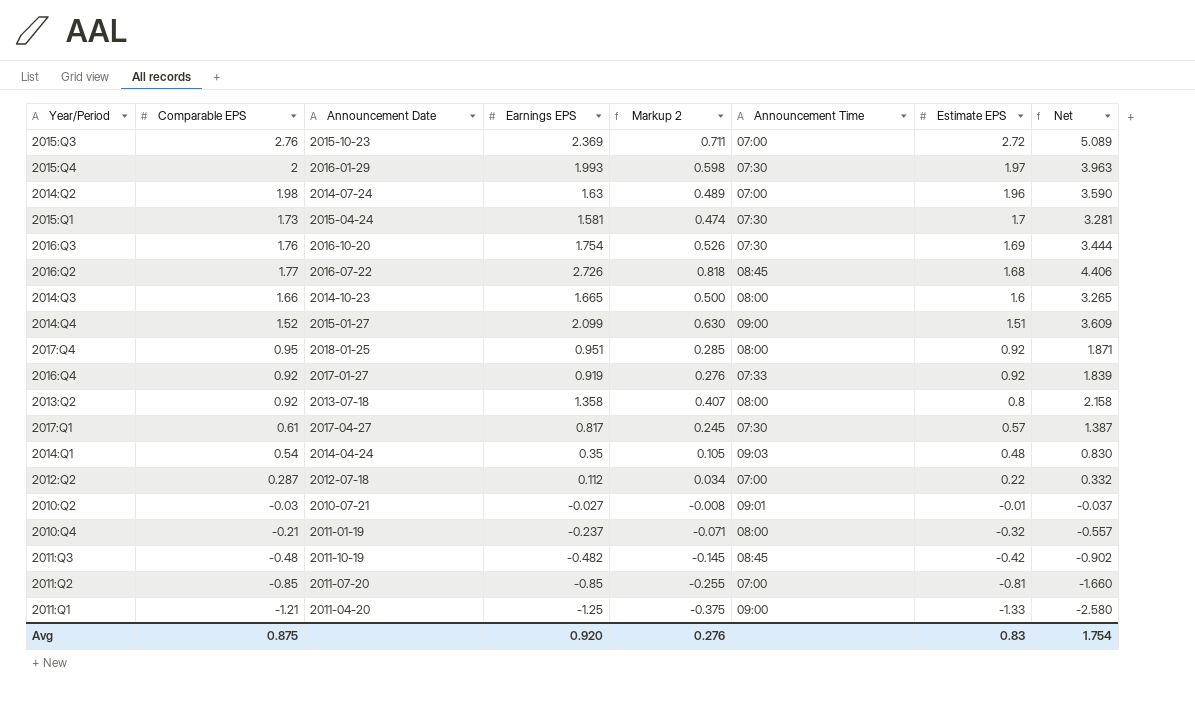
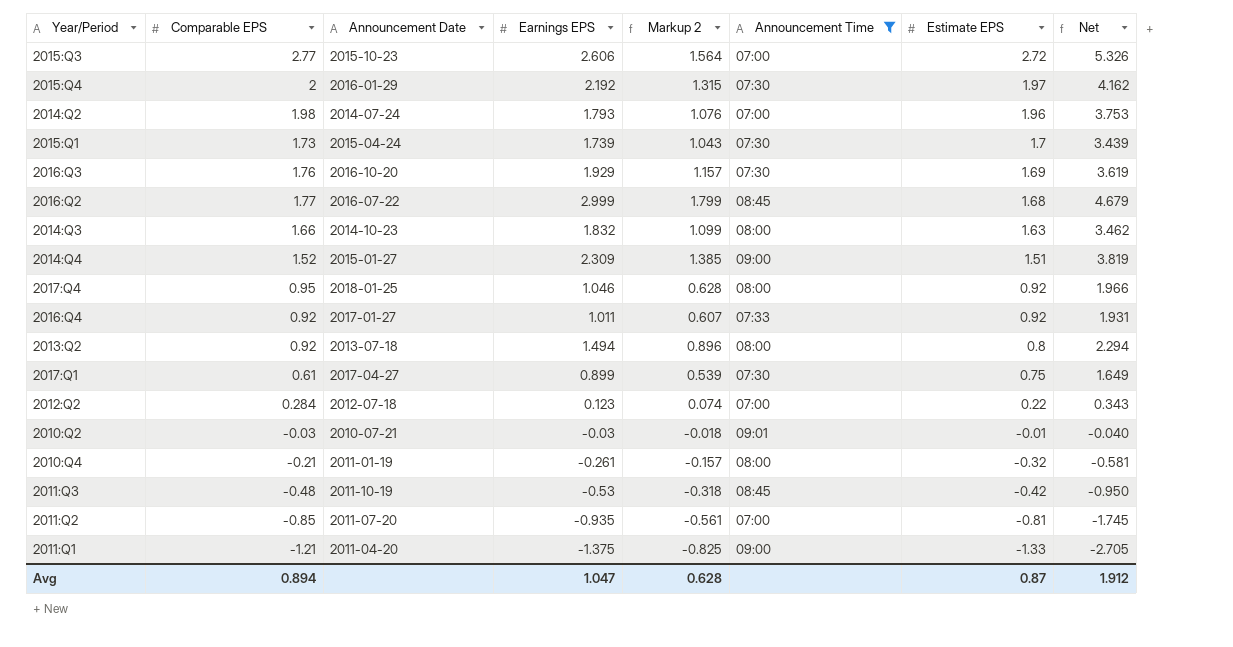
filter: none -> Announcement Time != 09:03
column Markup 2 | formula: [Earnings EPS] * 0.3 -> [Earnings EPS] * 0.6
2015:Q3 | Comparable EPS: 2.76 -> 2.77
2015:Q3 | Earnings EPS: 2.369 -> 2.606
2015:Q3 | Net: 5.089 -> 5.326
2015:Q4 | Earnings EPS: 1.993 -> 2.192
2015:Q4 | Net: 3.963 -> 4.162
2014:Q2 | Earnings EPS: 1.63 -> 1.793
2014:Q2 | Net: 3.590 -> 3.753
2015:Q1 | Earnings EPS: 1.581 -> 1.739
2015:Q1 | Net: 3.281 -> 3.439
2016:Q3 | Earnings EPS: 1.754 -> 1.929
2016:Q3 | Net: 3.444 -> 3.619
2016:Q2 | Earnings EPS: 2.726 -> 2.999
2016:Q2 | Net: 4.406 -> 4.679
2014:Q3 | Earnings EPS: 1.665 -> 1.832
2014:Q3 | Estimate EPS: 1.6 -> 1.63
2014:Q3 | Net: 3.265 -> 3.462
2014:Q4 | Earnings EPS: 2.099 -> 2.309
2014:Q4 | Net: 3.609 -> 3.819
2017:Q4 | Earnings EPS: 0.951 -> 1.046
2017:Q4 | Net: 1.871 -> 1.966
2016:Q4 | Earnings EPS: 0.919 -> 1.011
2016:Q4 | Net: 1.839 -> 1.931
2013:Q2 | Earnings EPS: 1.358 -> 1.494
2013:Q2 | Net: 2.158 -> 2.294
2017:Q1 | Earnings EPS: 0.817 -> 0.899
2017:Q1 | Estimate EPS: 0.57 -> 0.75
2017:Q1 | Net: 1.387 -> 1.649
2012:Q2 | Comparable EPS: 0.287 -> 0.284
2012:Q2 | Earnings EPS: 0.112 -> 0.123
2012:Q2 | Net: 0.332 -> 0.343
2010:Q2 | Earnings EPS: -0.027 -> -0.03
2010:Q2 | Net: -0.037 -> -0.040
2010:Q4 | Earnings EPS: -0.237 -> -0.261
2010:Q4 | Net: -0.557 -> -0.581
2011:Q3 | Earnings EPS: -0.482 -> -0.53
2011:Q3 | Net: -0.902 -> -0.950
2011:Q2 | Earnings EPS: -0.85 -> -0.935
2011:Q2 | Net: -1.660 -> -1.745
2011:Q1 | Earnings EPS: -1.25 -> -1.375
2011:Q1 | Net: -2.580 -> -2.705
Avg | Comparable EPS: 0.875 -> 0.894
Avg | Earnings EPS: 0.920 -> 1.047
Avg | Markup 2: 0.276 -> 0.628
Avg | Estimate EPS: 0.83 -> 0.87
Avg | Net: 1.754 -> 1.912

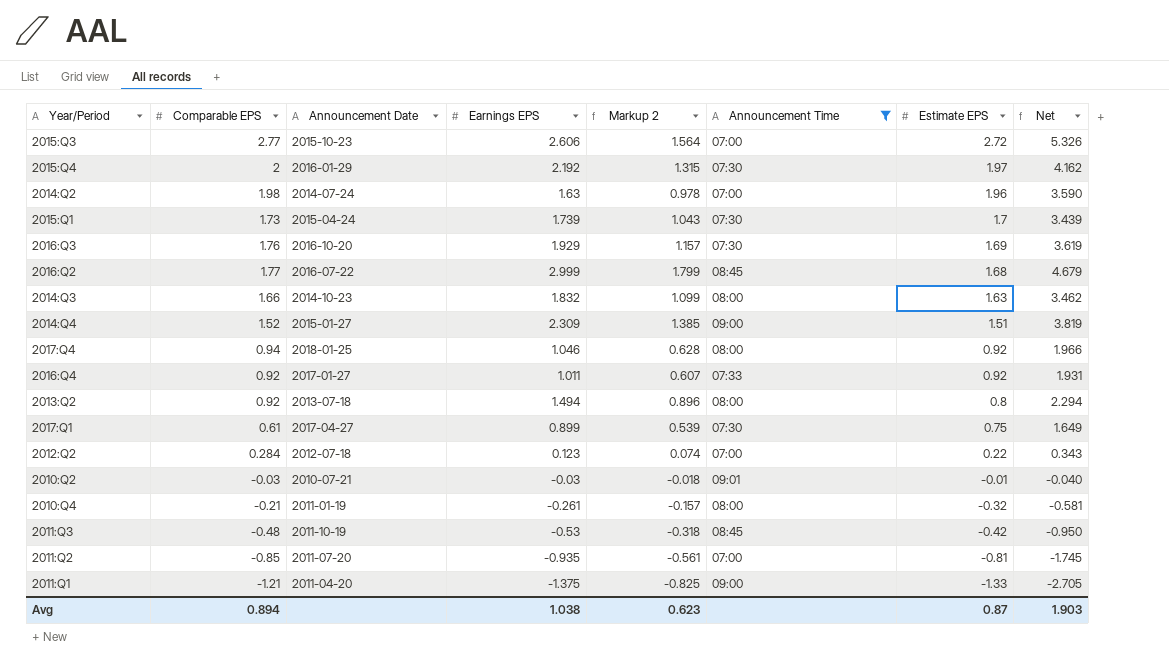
2014:Q2 | Earnings EPS: 1.793 -> 1.63
2014:Q2 | Markup 2: 1.076 -> 0.978
2014:Q2 | Net: 3.753 -> 3.590
2017:Q4 | Comparable EPS: 0.95 -> 0.94
Avg | Earnings EPS: 1.047 -> 1.038
Avg | Markup 2: 0.628 -> 0.623
Avg | Net: 1.912 -> 1.903

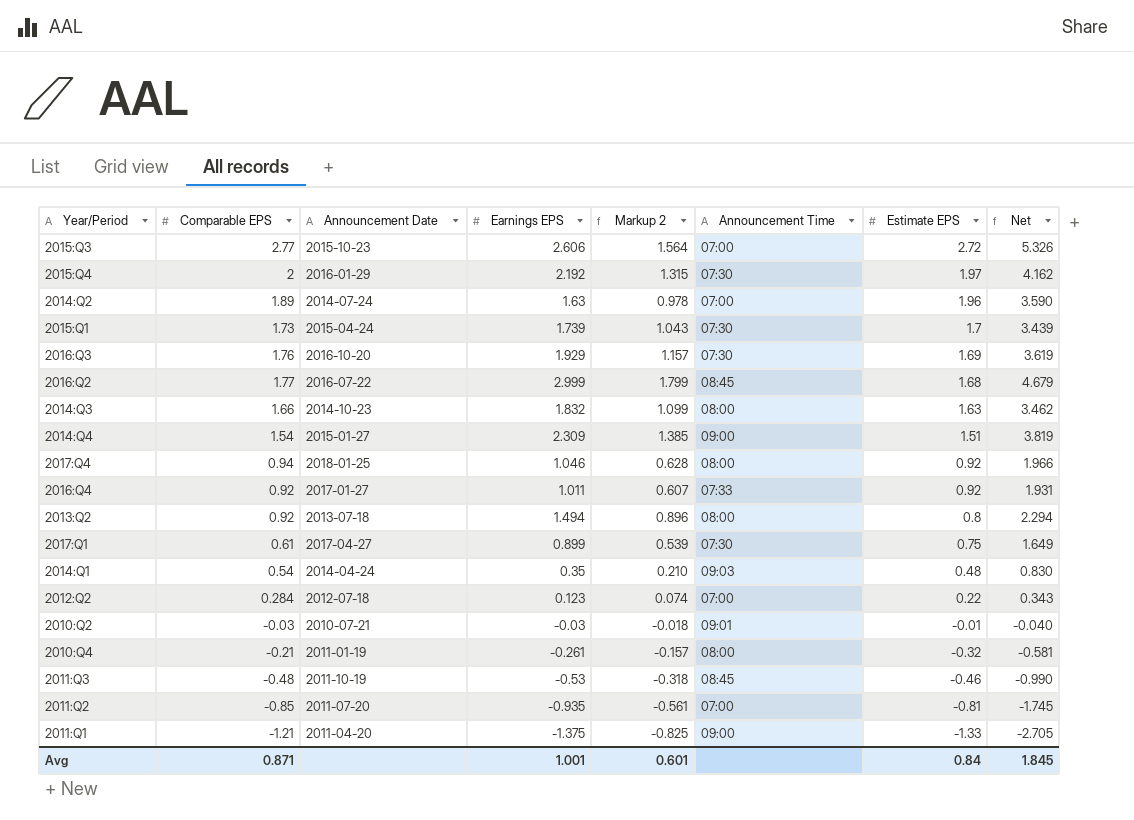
filter: Announcement Time != 09:03 -> none
2014:Q2 | Comparable EPS: 1.98 -> 1.89
2014:Q4 | Comparable EPS: 1.52 -> 1.54
2011:Q3 | Estimate EPS: -0.42 -> -0.46
2011:Q3 | Net: -0.950 -> -0.990
Avg | Comparable EPS: 0.894 -> 0.871
Avg | Earnings EPS: 1.038 -> 1.001
Avg | Markup 2: 0.623 -> 0.601
Avg | Estimate EPS: 0.87 -> 0.84
Avg | Net: 1.903 -> 1.845

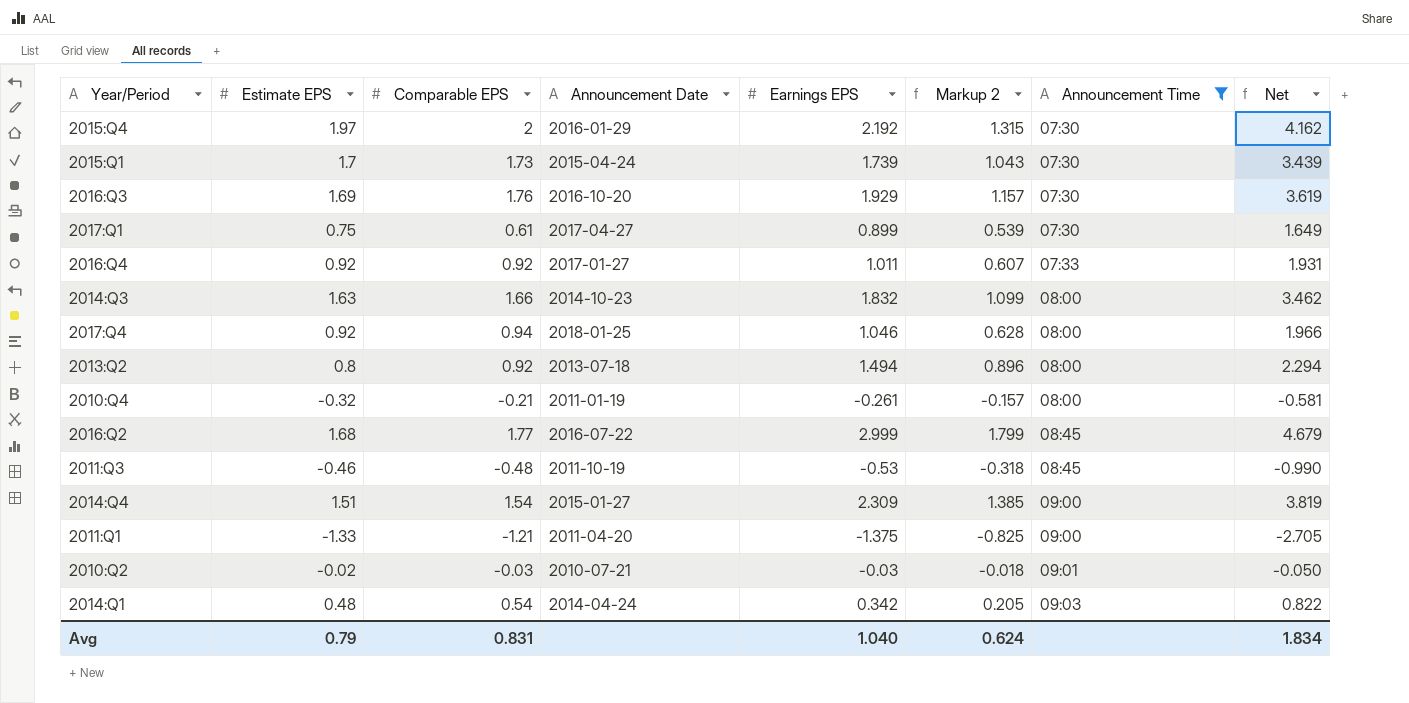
filter: none -> Announcement Time != 07:00
row order: Estimate EPS descending -> Announcement Time ascending
column Estimate EPS | position: 7 -> 2
2010:Q2 | Estimate EPS: -0.01 -> -0.02
2010:Q2 | Net: -0.040 -> -0.050
2014:Q1 | Earnings EPS: 0.35 -> 0.342
2014:Q1 | Markup 2: 0.210 -> 0.205
2014:Q1 | Net: 0.830 -> 0.822
Avg | Estimate EPS: 0.84 -> 0.79
Avg | Comparable EPS: 0.871 -> 0.831
Avg | Earnings EPS: 1.001 -> 1.040
Avg | Markup 2: 0.601 -> 0.624
Avg | Net: 1.845 -> 1.834

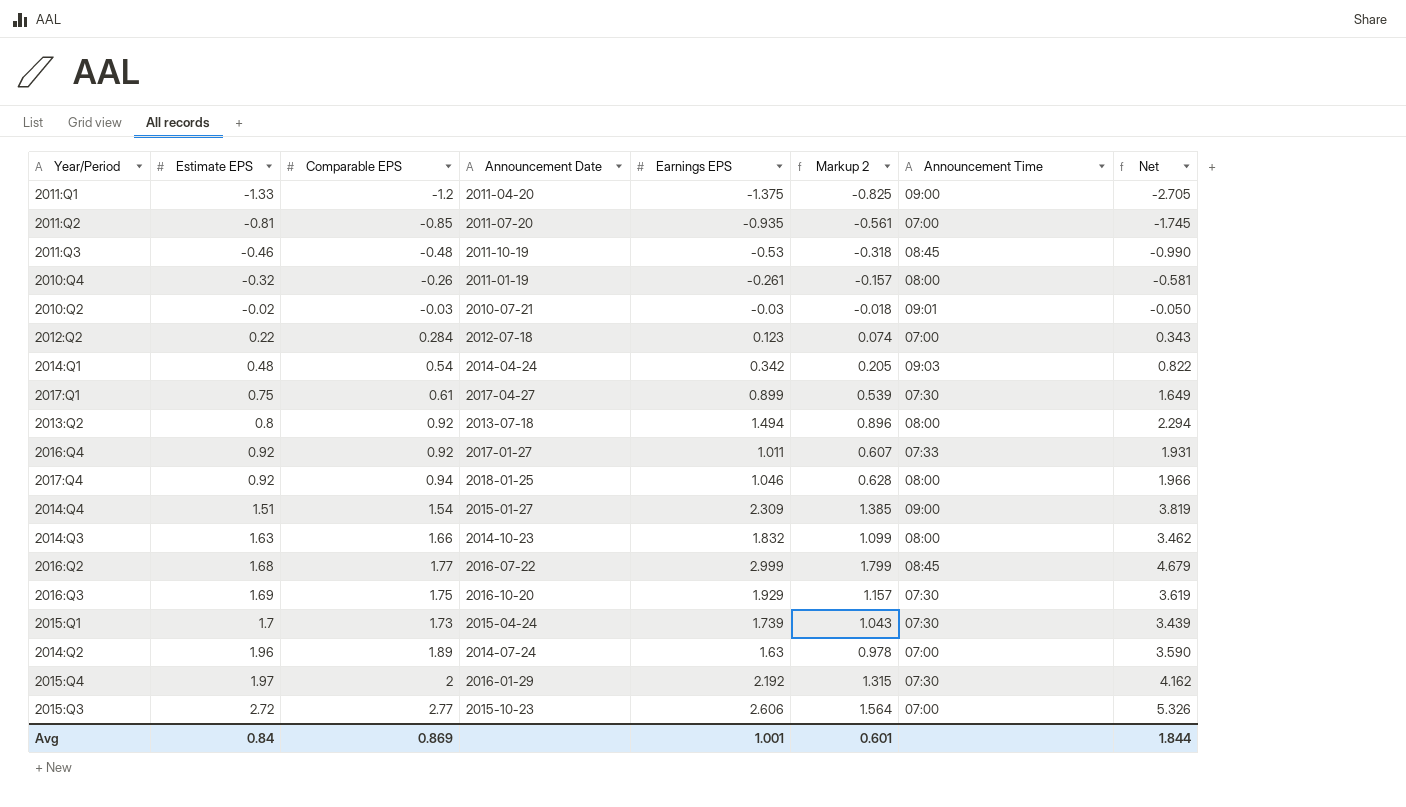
filter: Announcement Time != 07:00 -> none
row order: Announcement Time ascending -> Estimate EPS ascending
2011:Q1 | Comparable EPS: -1.21 -> -1.2
2010:Q4 | Comparable EPS: -0.21 -> -0.26
2016:Q3 | Comparable EPS: 1.76 -> 1.75
Avg | Estimate EPS: 0.79 -> 0.84
Avg | Comparable EPS: 0.831 -> 0.869
Avg | Earnings EPS: 1.040 -> 1.001
Avg | Markup 2: 0.624 -> 0.601
Avg | Net: 1.834 -> 1.844

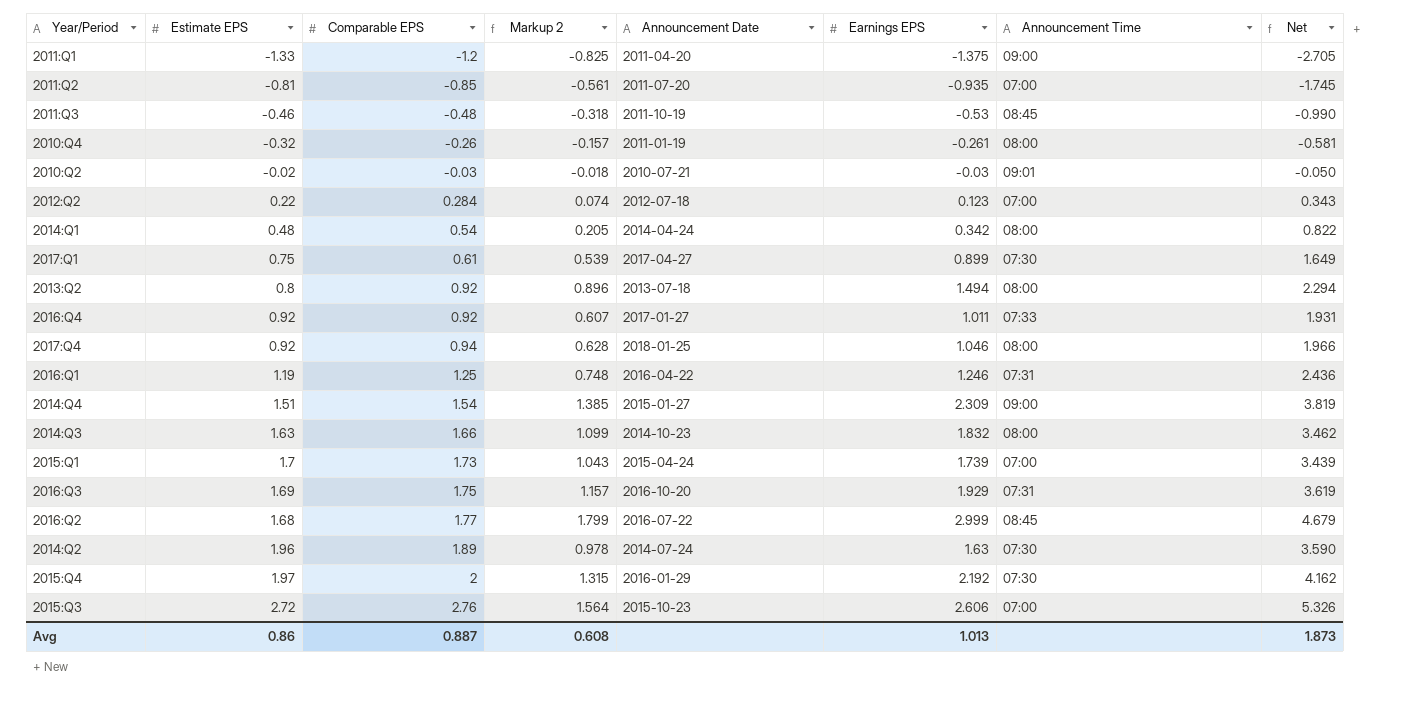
row order: Estimate EPS ascending -> Comparable EPS ascending
column Markup 2 | position: 6 -> 4
2014:Q1 | Announcement Time: 09:03 -> 08:00
row 2016:Q1: none -> 1.19 | 1.25 | 0.748 | 2016-04-22 | 1.246 | 07:31 | 2.436
2015:Q1 | Announcement Time: 07:30 -> 07:00
2016:Q3 | Announcement Time: 07:30 -> 07:31
2014:Q2 | Announcement Time: 07:00 -> 07:30
2015:Q3 | Comparable EPS: 2.77 -> 2.76
Avg | Estimate EPS: 0.84 -> 0.86
Avg | Comparable EPS: 0.869 -> 0.887
Avg | Markup 2: 0.601 -> 0.608
Avg | Earnings EPS: 1.001 -> 1.013
Avg | Net: 1.844 -> 1.873

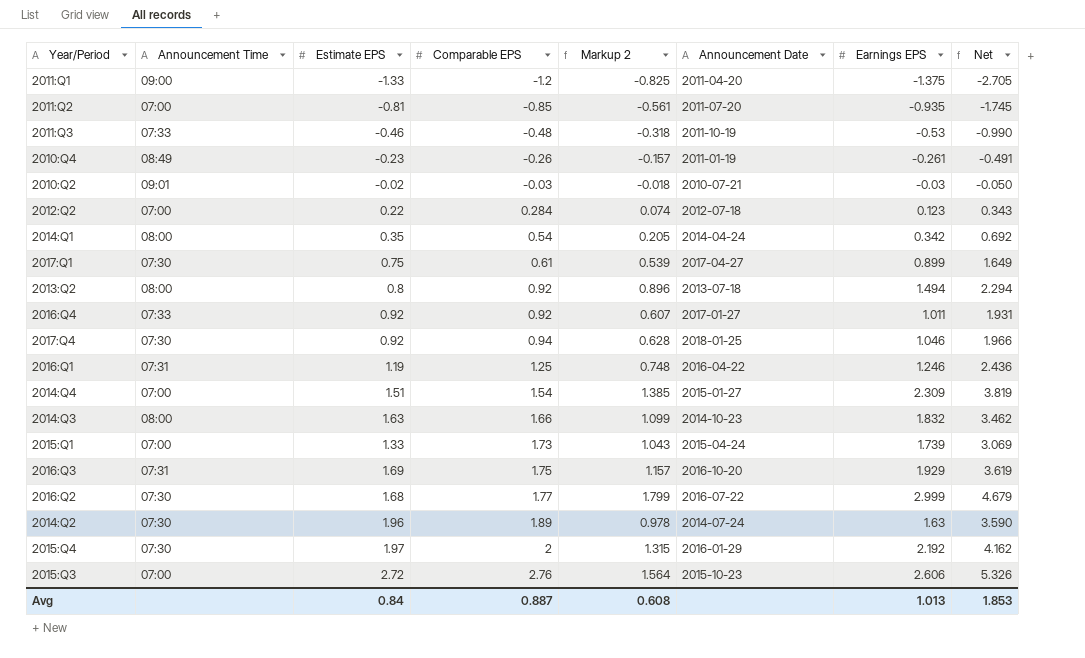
column Announcement Time | position: 7 -> 2
2011:Q3 | Announcement Time: 08:45 -> 07:33
2010:Q4 | Announcement Time: 08:00 -> 08:49
2010:Q4 | Estimate EPS: -0.32 -> -0.23
2010:Q4 | Net: -0.581 -> -0.491
2014:Q1 | Estimate EPS: 0.48 -> 0.35
2014:Q1 | Net: 0.822 -> 0.692
2017:Q4 | Announcement Time: 08:00 -> 07:30
2014:Q4 | Announcement Time: 09:00 -> 07:00
2015:Q1 | Estimate EPS: 1.7 -> 1.33
2015:Q1 | Net: 3.439 -> 3.069
2016:Q2 | Announcement Time: 08:45 -> 07:30
Avg | Estimate EPS: 0.86 -> 0.84
Avg | Net: 1.873 -> 1.853

